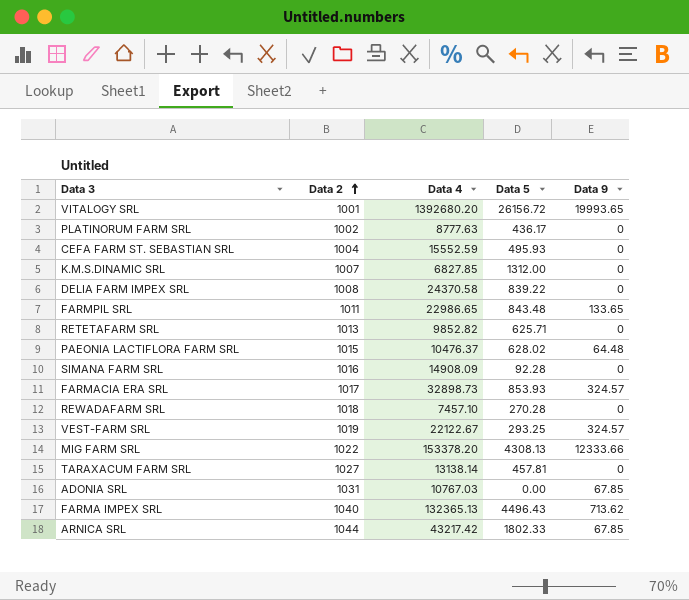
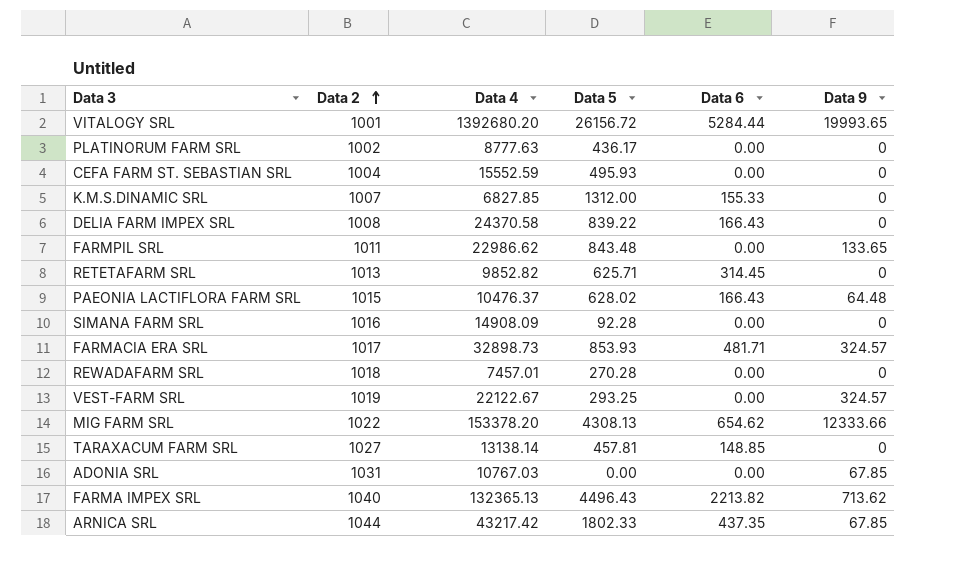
column Data 6 | position: none -> 5
FARMPIL SRL | Data 4: 22986.65 -> 22986.62
REWADAFARM SRL | Data 4: 7457.10 -> 7457.01

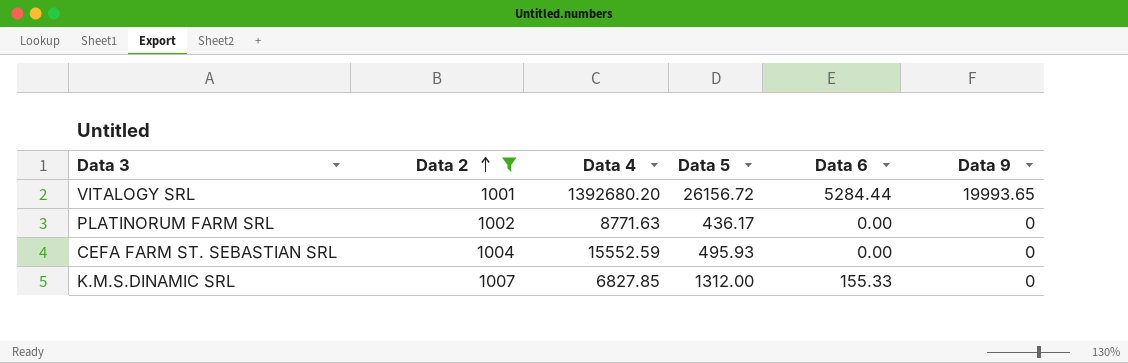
filter: none -> Data 2 <= 1007
PLATINORUM FARM SRL | Data 4: 8777.63 -> 8771.63

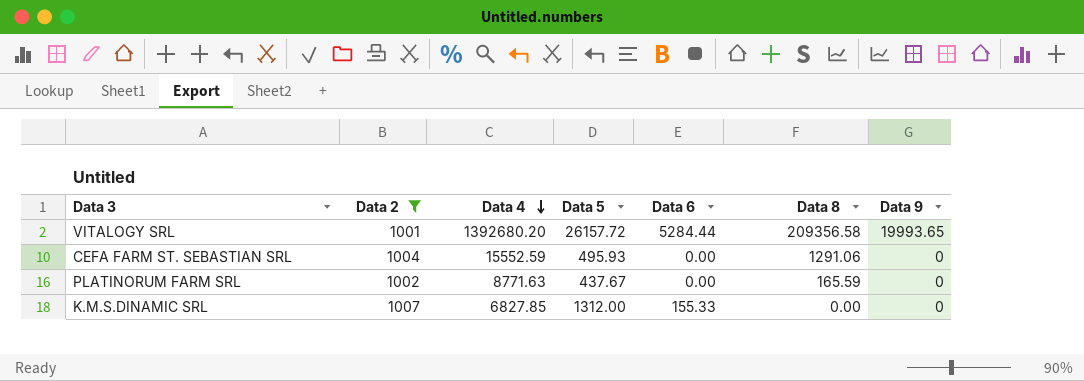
row order: Data 2 ascending -> Data 4 descending
column Data 8 | position: none -> 6
VITALOGY SRL | Data 5: 26156.72 -> 26157.72
PLATINORUM FARM SRL | Data 5: 436.17 -> 437.67

